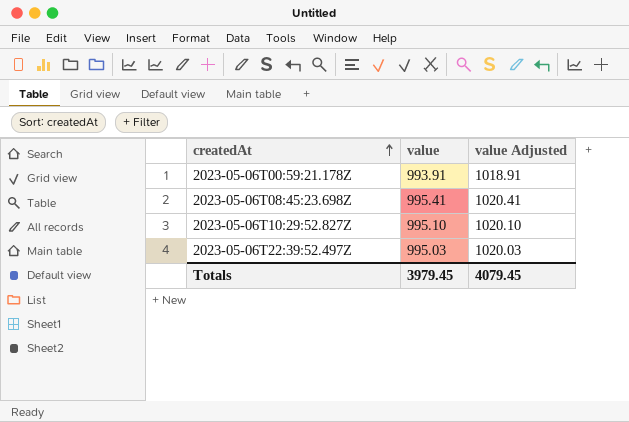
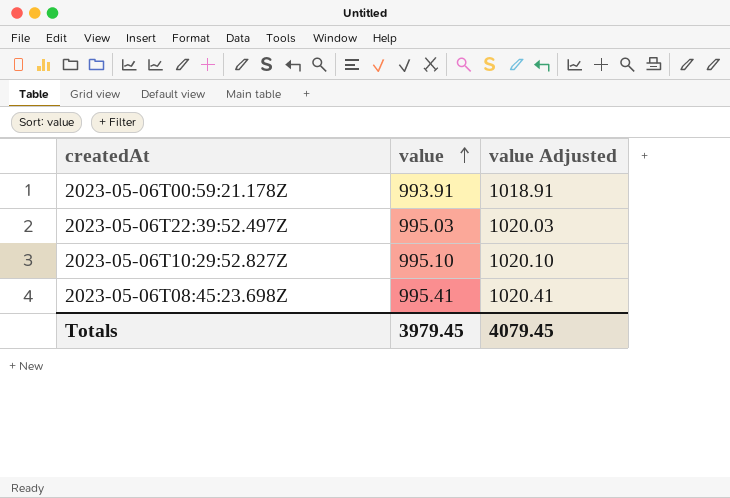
row order: createdAt ascending -> value ascending

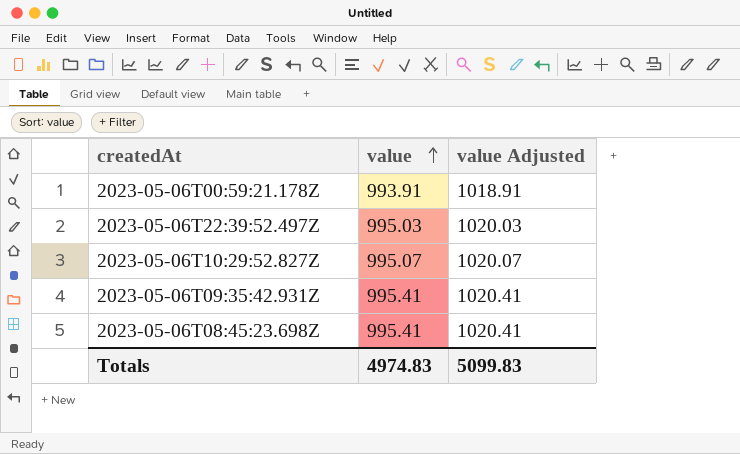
2023-05-06T10:29:52.827Z | value: 995.10 -> 995.07
2023-05-06T10:29:52.827Z | value Adjusted: 1020.10 -> 1020.07
row 2023-05-06T09:35:42.931Z: none -> 995.41 | 1020.41
Totals | value: 3979.45 -> 4974.83
Totals | value Adjusted: 4079.45 -> 5099.83

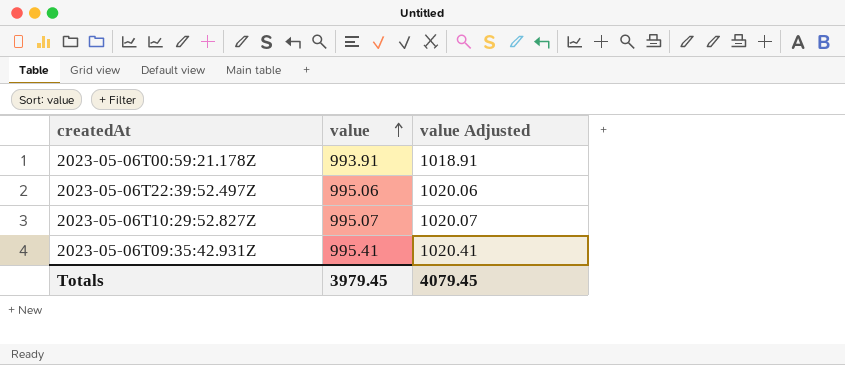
row 2023-05-06T08:45:23.698Z: 995.41 | 1020.41 -> none
2023-05-06T22:39:52.497Z | value: 995.03 -> 995.06
2023-05-06T22:39:52.497Z | value Adjusted: 1020.03 -> 1020.06
Totals | value: 4974.83 -> 3979.45
Totals | value Adjusted: 5099.83 -> 4079.45

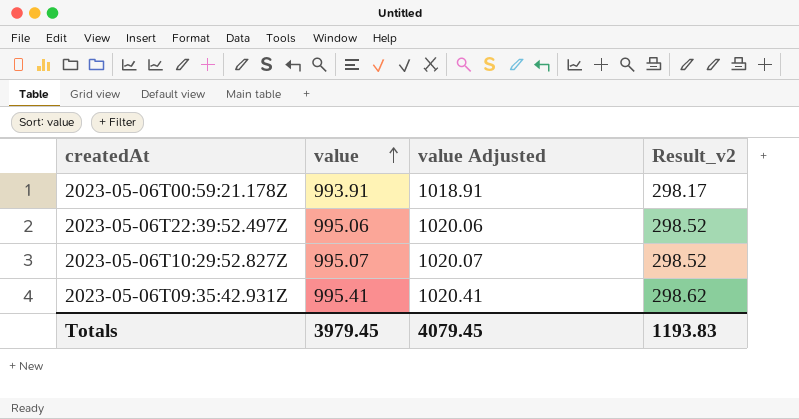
column Result_v2 | formula: none -> [value] * 0.3

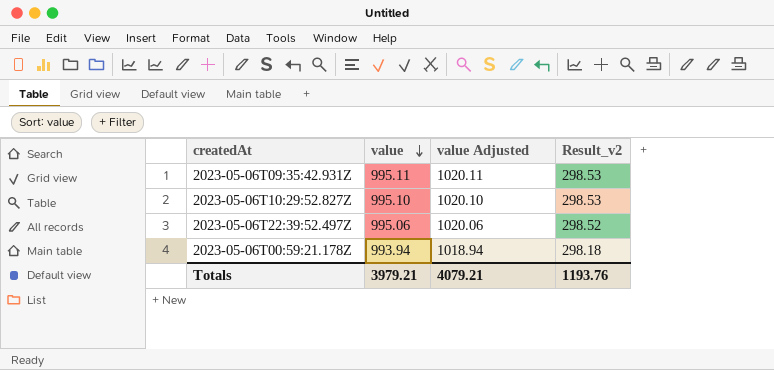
row order: value ascending -> value descending
2023-05-06T09:35:42.931Z | value: 995.41 -> 995.11
2023-05-06T09:35:42.931Z | value Adjusted: 1020.41 -> 1020.11
2023-05-06T09:35:42.931Z | Result_v2: 298.62 -> 298.53
2023-05-06T10:29:52.827Z | value: 995.07 -> 995.10
2023-05-06T10:29:52.827Z | value Adjusted: 1020.07 -> 1020.10
2023-05-06T10:29:52.827Z | Result_v2: 298.52 -> 298.53
2023-05-06T00:59:21.178Z | value: 993.91 -> 993.94
2023-05-06T00:59:21.178Z | value Adjusted: 1018.91 -> 1018.94
2023-05-06T00:59:21.178Z | Result_v2: 298.17 -> 298.18
Totals | value: 3979.45 -> 3979.21
Totals | value Adjusted: 4079.45 -> 4079.21
Totals | Result_v2: 1193.83 -> 1193.76

